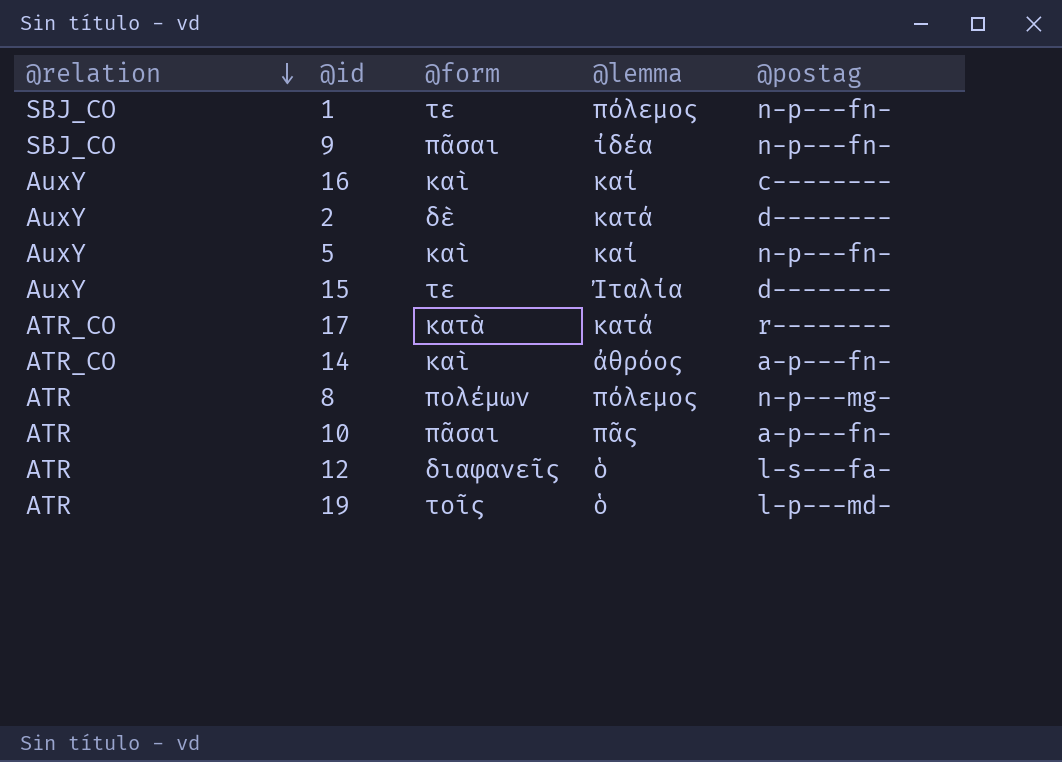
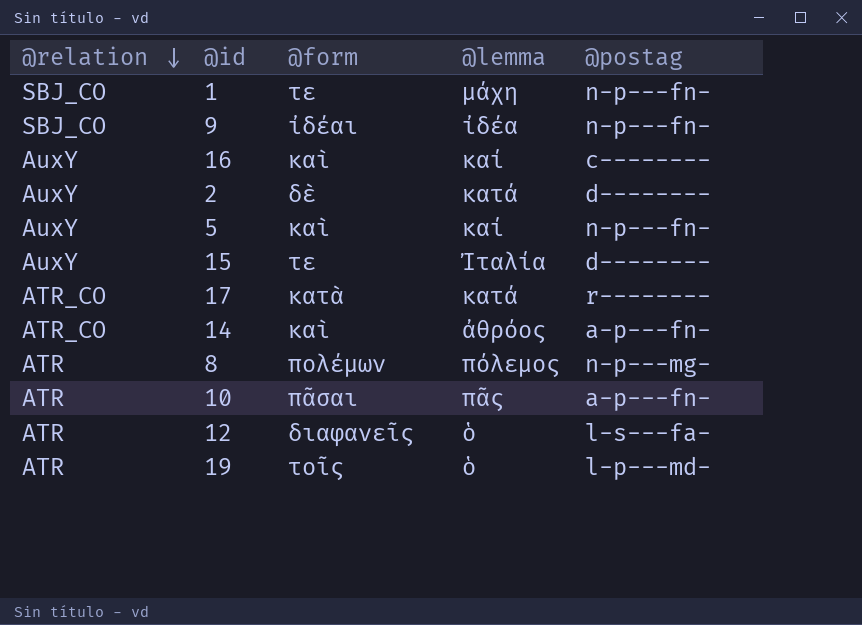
1 | @lemma: πόλεμος -> μάχη
9 | @form: πᾶσαι -> ἰδέαι

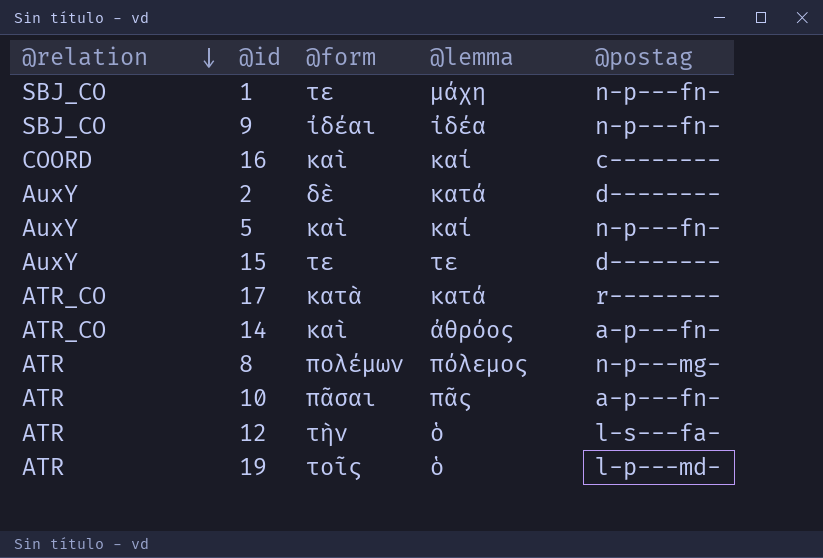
16 | @relation: AuxY -> COORD
15 | @lemma: Ἰταλία -> τε
12 | @form: διαφανεῖς -> τὴν

